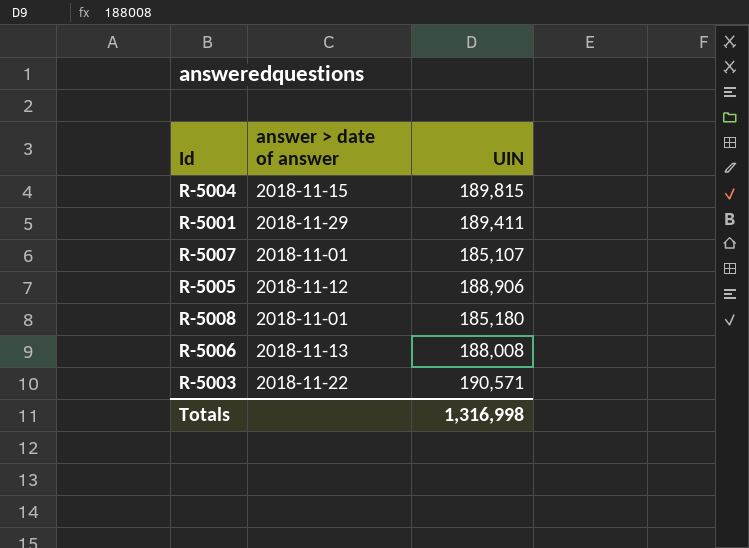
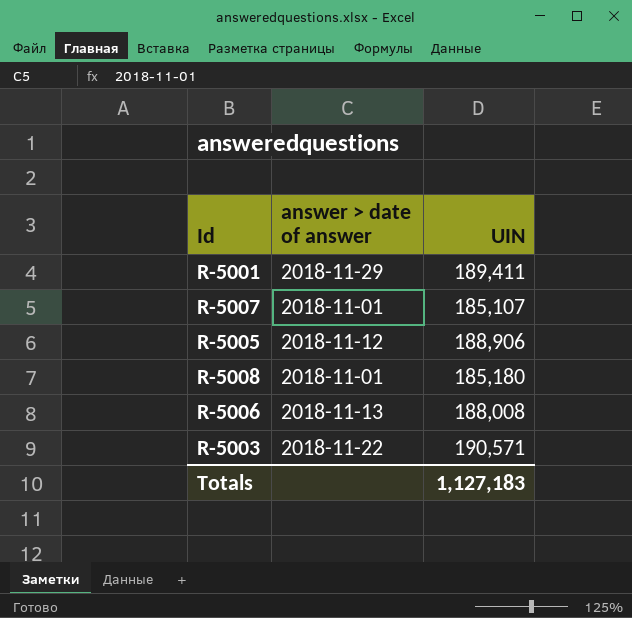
row R-5004: 2018-11-15 | 189,815 -> none
Totals | UIN: 1,316,998 -> 1,127,183

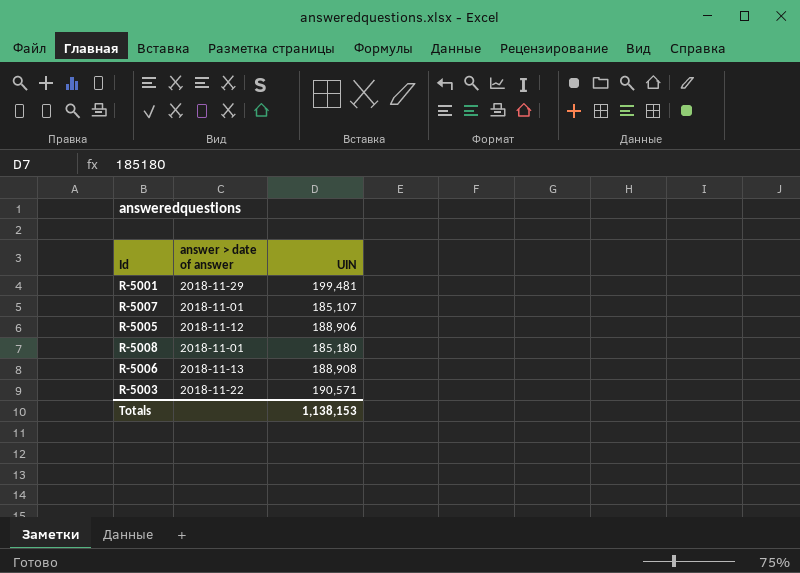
R-5001 | UIN: 189,411 -> 199,481
R-5006 | UIN: 188,008 -> 188,908
Totals | UIN: 1,127,183 -> 1,138,153

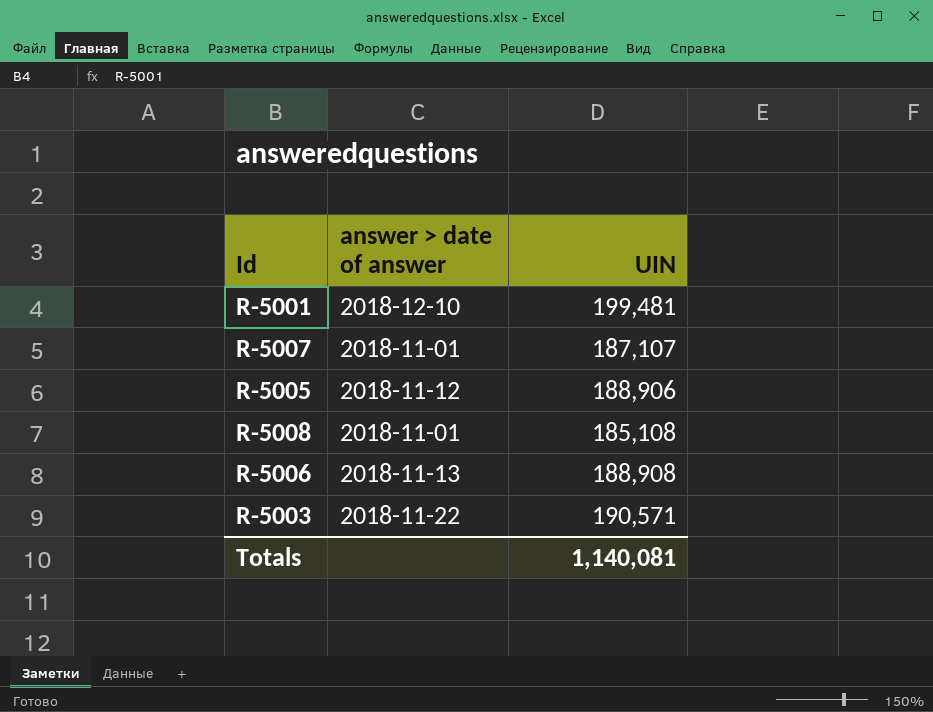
R-5001 | answer > date of answer: 2018-11-29 -> 2018-12-10
R-5007 | UIN: 185,107 -> 187,107
R-5008 | UIN: 185,180 -> 185,108
Totals | UIN: 1,138,153 -> 1,140,081

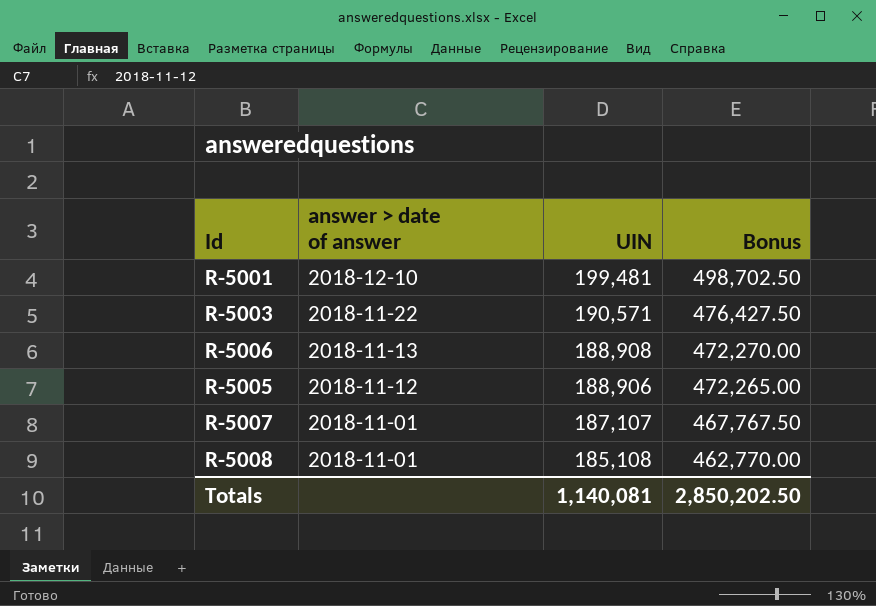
row order: none -> answer > date of answer descending
column Bonus | formula: none -> [UIN] * 2.5

